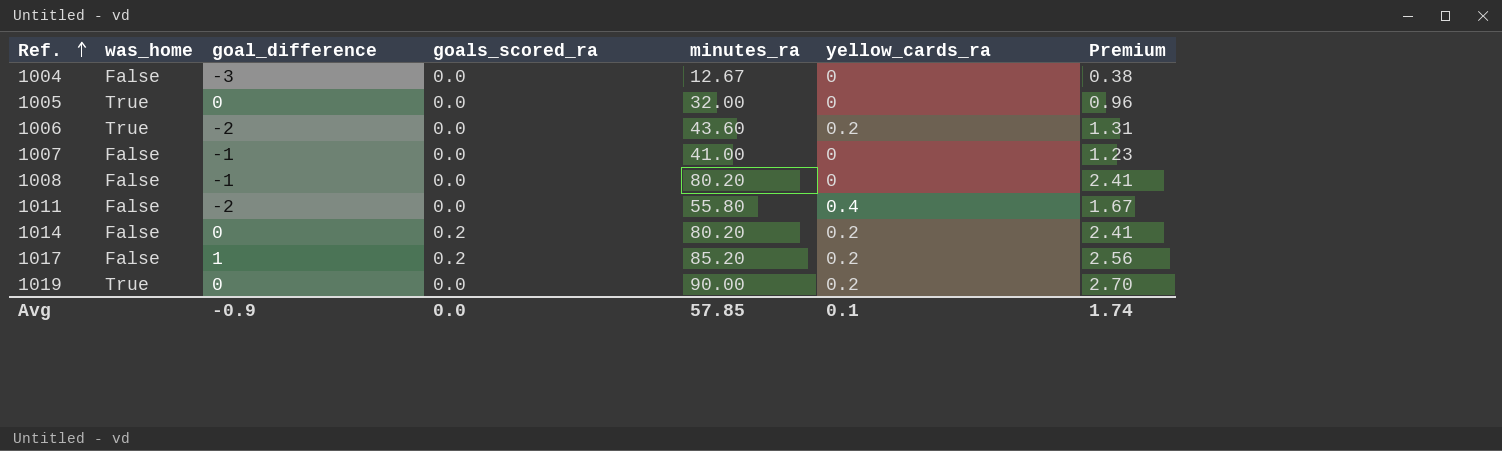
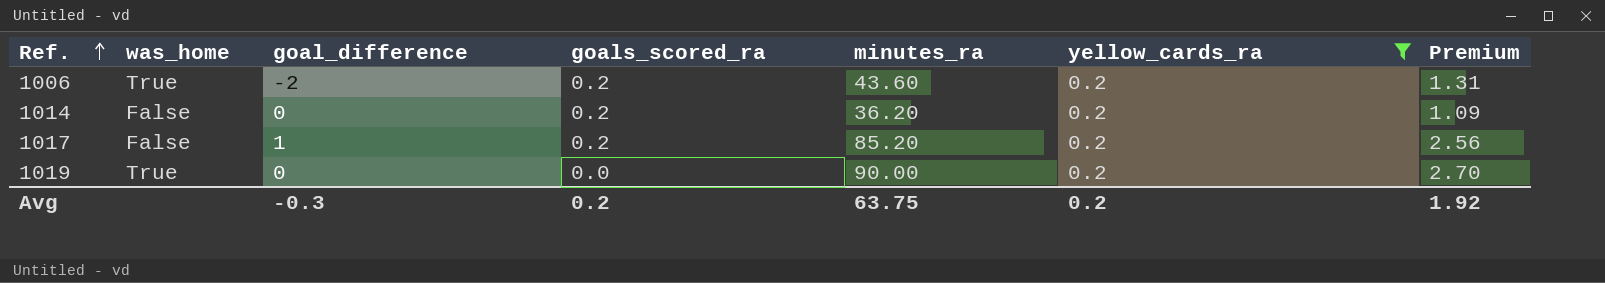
filter: none -> yellow_cards_ra = 0.2
1006 | goals_scored_ra: 0.0 -> 0.2
1014 | minutes_ra: 80.20 -> 36.20
1014 | Premium: 2.41 -> 1.09
Avg | goal_difference: -0.9 -> -0.3
Avg | goals_scored_ra: 0.0 -> 0.2
Avg | minutes_ra: 57.85 -> 63.75
Avg | yellow_cards_ra: 0.1 -> 0.2
Avg | Premium: 1.74 -> 1.92

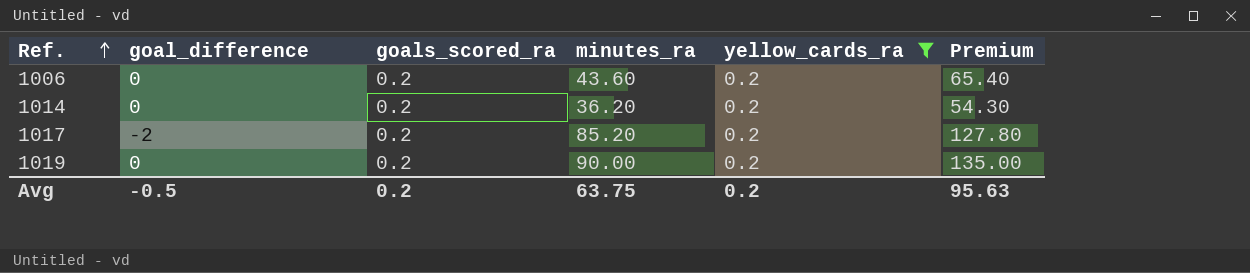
column was_home | position: 2 -> none
column Premium | formula: [minutes_ra] * 0.03 -> [minutes_ra] * 1.5
1006 | goal_difference: -2 -> 0
1017 | goal_difference: 1 -> -2
1019 | goals_scored_ra: 0.0 -> 0.2
Avg | goal_difference: -0.3 -> -0.5
Avg | Premium: 1.92 -> 95.63

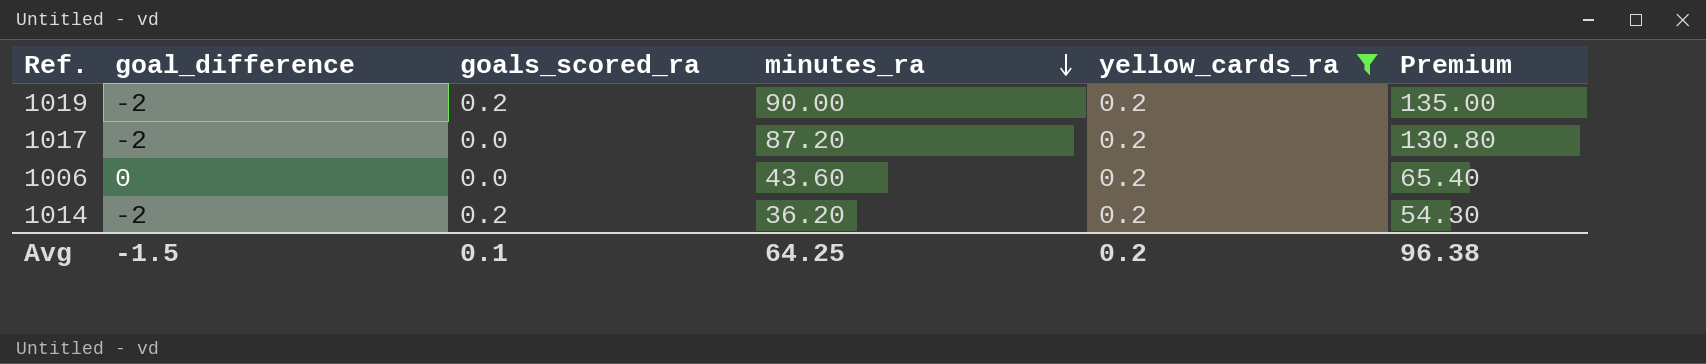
row order: Ref. ascending -> minutes_ra descending
1019 | goal_difference: 0 -> -2
1017 | goals_scored_ra: 0.2 -> 0.0
1017 | minutes_ra: 85.20 -> 87.20
1017 | Premium: 127.80 -> 130.80
1006 | goals_scored_ra: 0.2 -> 0.0
1014 | goal_difference: 0 -> -2
Avg | goal_difference: -0.5 -> -1.5
Avg | goals_scored_ra: 0.2 -> 0.1
Avg | minutes_ra: 63.75 -> 64.25
Avg | Premium: 95.63 -> 96.38

